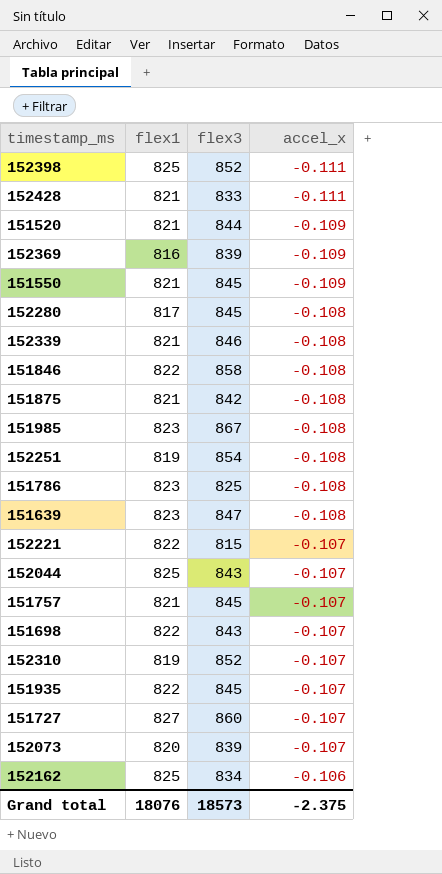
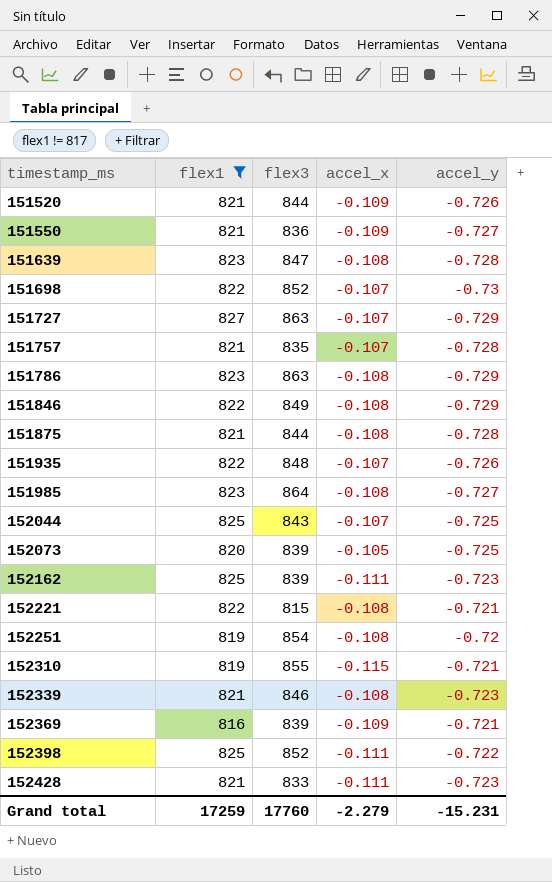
filter: none -> flex1 != 817
row order: accel_x ascending -> timestamp_ms ascending
column accel_y | position: none -> 5
151550 | flex3: 845 -> 836
151698 | flex3: 843 -> 852
151727 | flex3: 860 -> 863
151757 | flex3: 845 -> 835
151786 | flex3: 825 -> 863
151846 | flex3: 858 -> 849
151875 | flex3: 842 -> 844
151935 | flex3: 845 -> 848
151985 | flex3: 867 -> 864
152073 | accel_x: -0.107 -> -0.105
152162 | flex3: 834 -> 839
152162 | accel_x: -0.106 -> -0.111
152221 | accel_x: -0.107 -> -0.108
152310 | flex3: 852 -> 855
152310 | accel_x: -0.107 -> -0.115
Grand total | flex1: 18076 -> 17259
Grand total | flex3: 18573 -> 17760
Grand total | accel_x: -2.375 -> -2.279

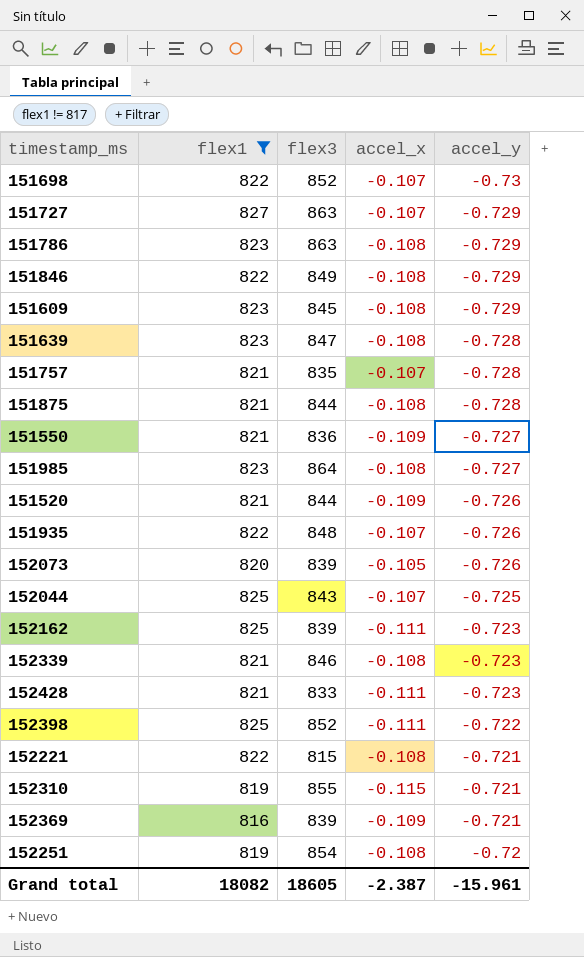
row order: timestamp_ms ascending -> accel_y ascending
row 151609: none -> 823 | 845 | -0.108 | -0.729
152073 | accel_y: -0.725 -> -0.726
Grand total | flex1: 17259 -> 18082
Grand total | flex3: 17760 -> 18605
Grand total | accel_x: -2.279 -> -2.387
Grand total | accel_y: -15.231 -> -15.961

